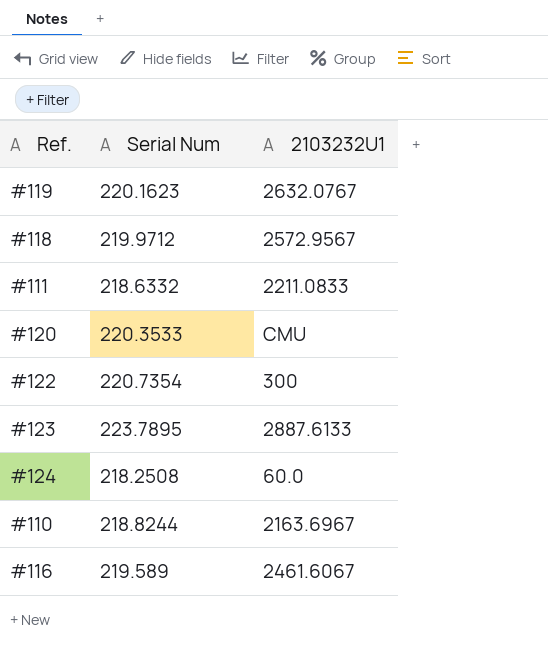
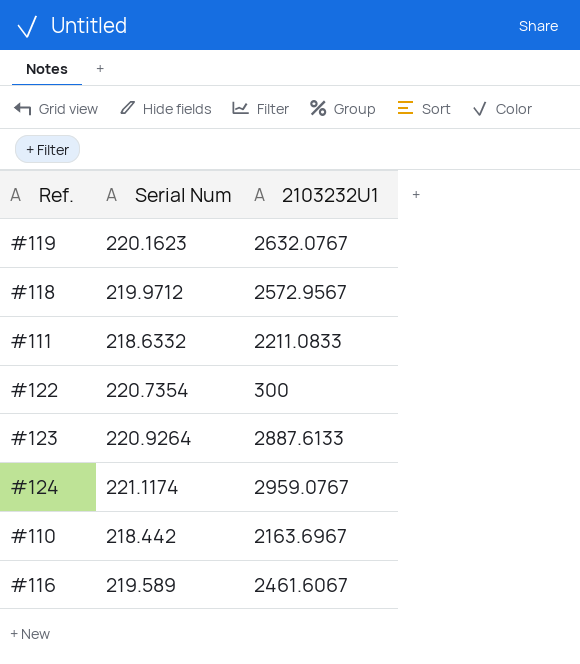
row #120: 220.3533 | CMU -> none
#123 | Serial Num: 223.7895 -> 220.9264
#124 | Serial Num: 218.2508 -> 221.1174
#124 | 2103232U1: 60.0 -> 2959.0767
#110 | Serial Num: 218.8244 -> 218.442

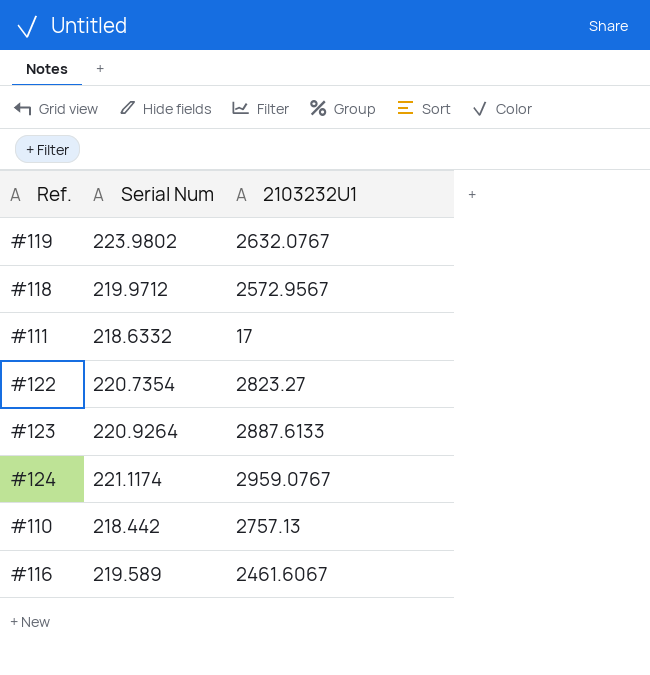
#119 | Serial Num: 220.1623 -> 223.9802
#111 | 2103232U1: 2211.0833 -> 17
#122 | 2103232U1: 300 -> 2823.27
#110 | 2103232U1: 2163.6967 -> 2757.13

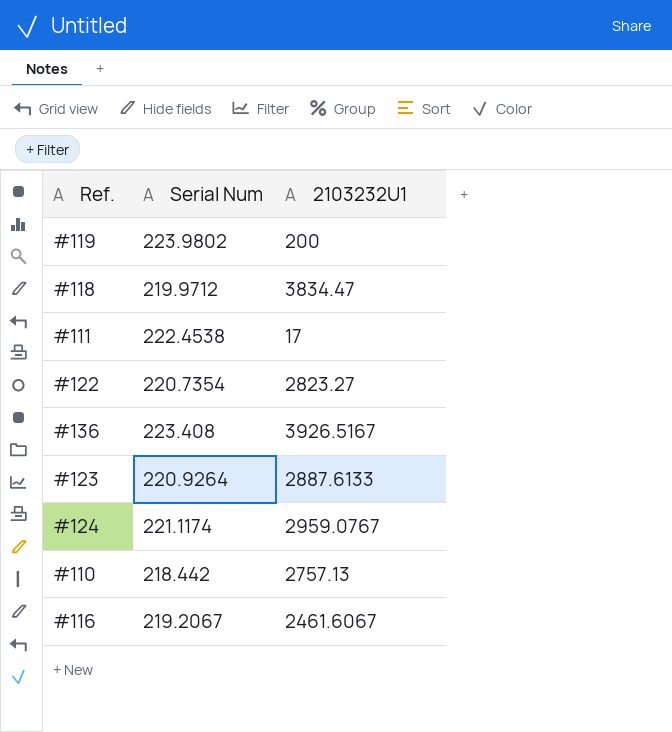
#119 | 2103232U1: 2632.0767 -> 200
#118 | 2103232U1: 2572.9567 -> 3834.47
#111 | Serial Num: 218.6332 -> 222.4538
row #136: none -> 223.408 | 3926.5167
#116 | Serial Num: 219.589 -> 219.2067

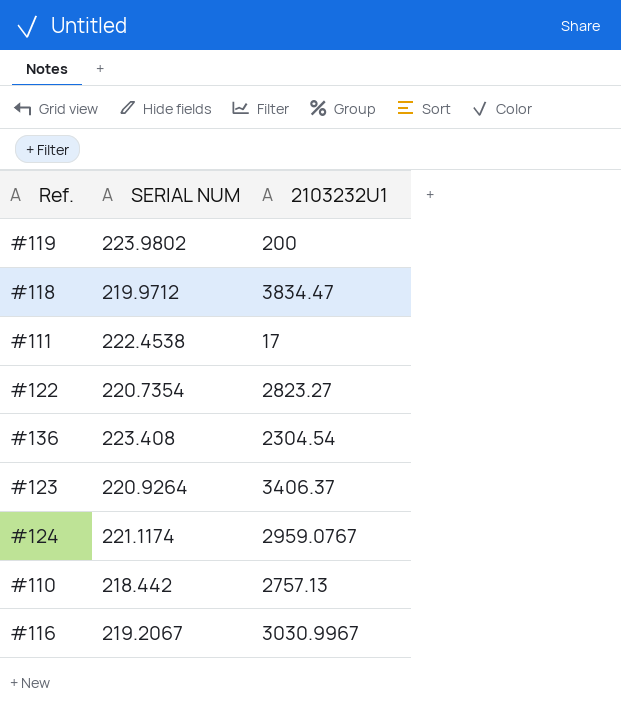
column name: Serial Num -> SERIAL NUM
#136 | 2103232U1: 3926.5167 -> 2304.54
#123 | 2103232U1: 2887.6133 -> 3406.37
#116 | 2103232U1: 2461.6067 -> 3030.9967

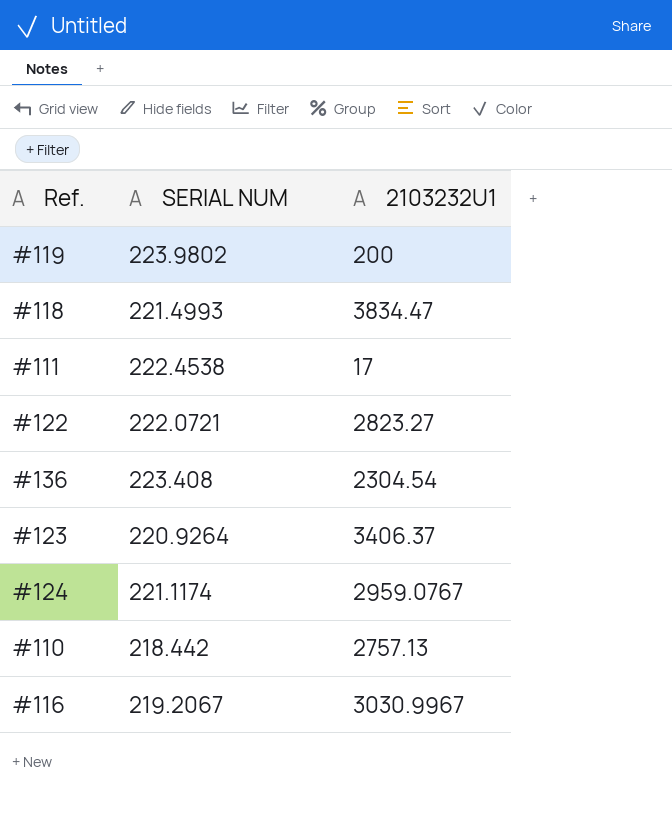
#118 | SERIAL NUM: 219.9712 -> 221.4993
#122 | SERIAL NUM: 220.7354 -> 222.0721

